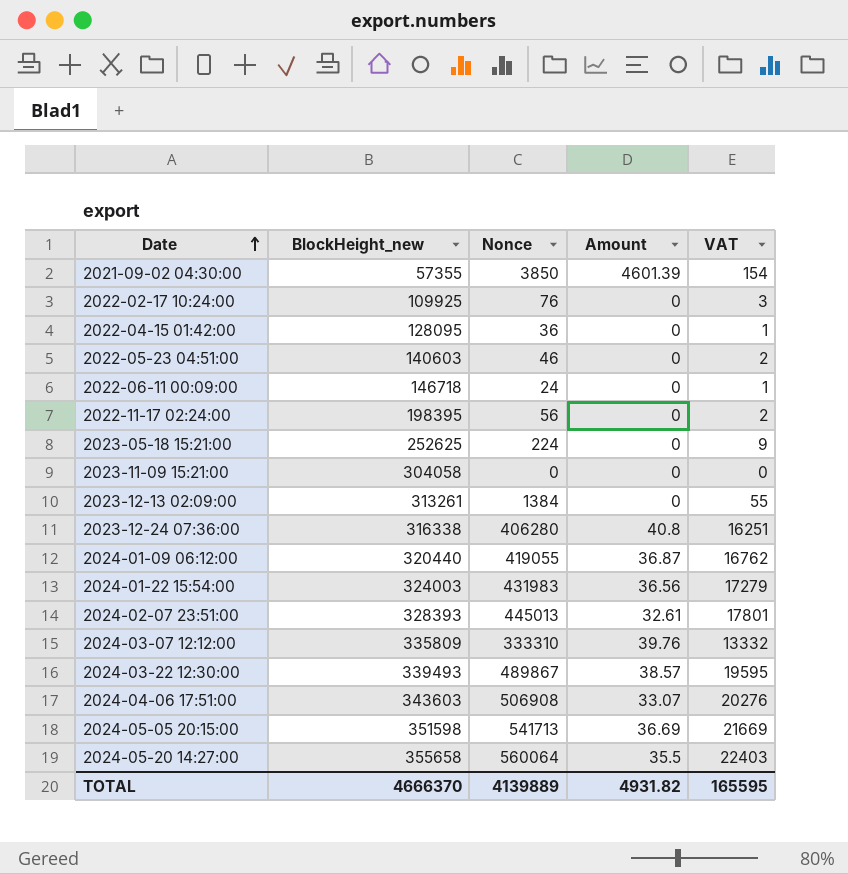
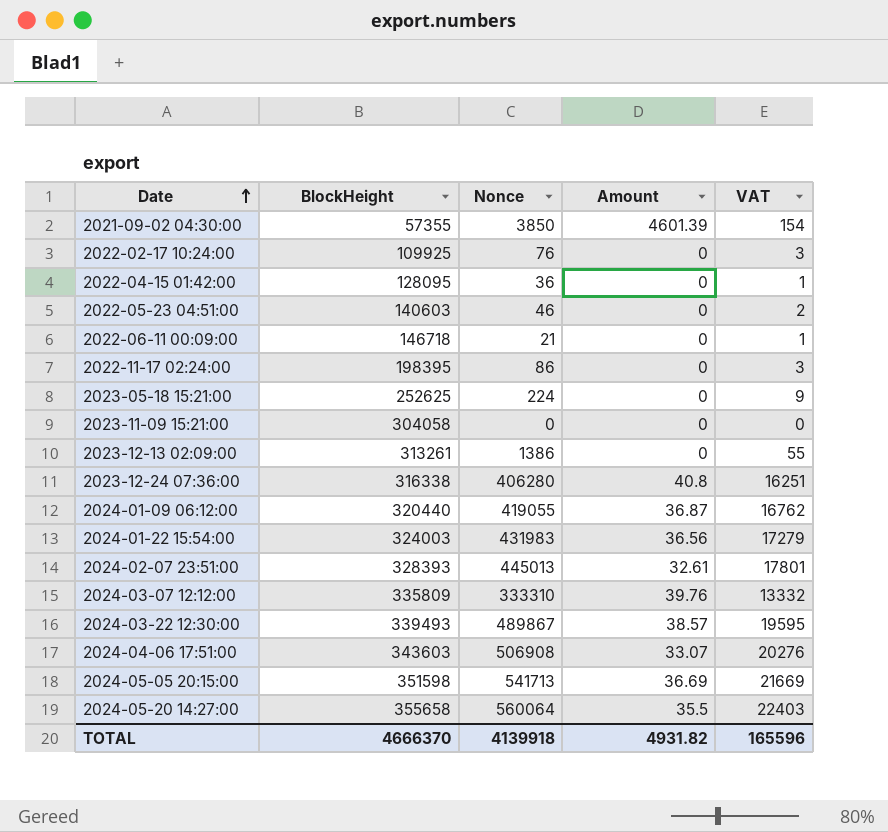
column name: BlockHeight_new -> BlockHeight
2022-06-11 00:09:00 | Nonce: 24 -> 21
2022-11-17 02:24:00 | Nonce: 56 -> 86
2022-11-17 02:24:00 | VAT: 2 -> 3
2023-12-13 02:09:00 | Nonce: 1384 -> 1386
TOTAL | Nonce: 4139889 -> 4139918
TOTAL | VAT: 165595 -> 165596

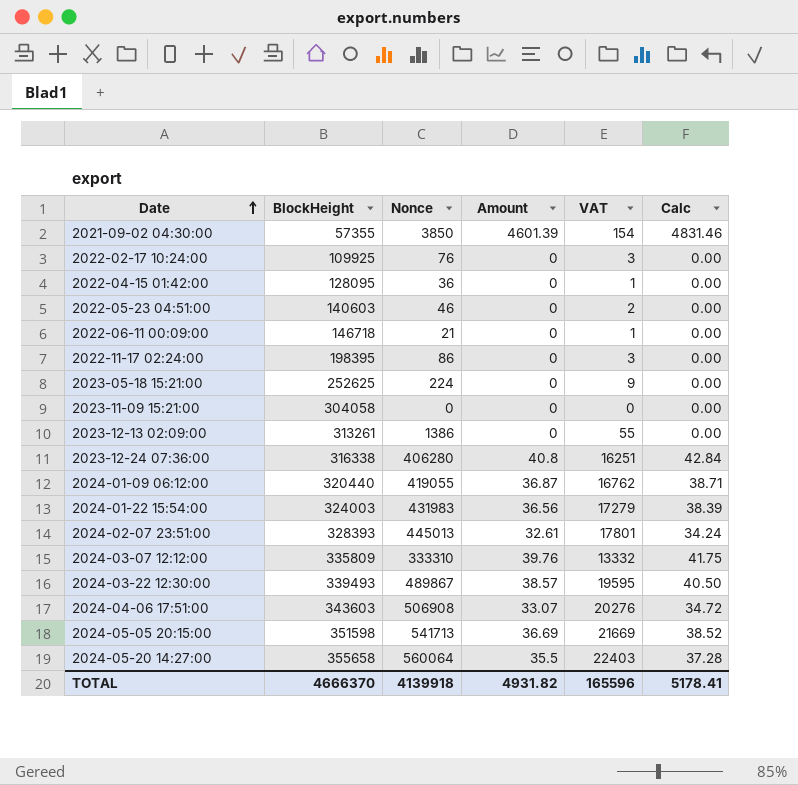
column Calc | formula: none -> [Amount] * 1.05

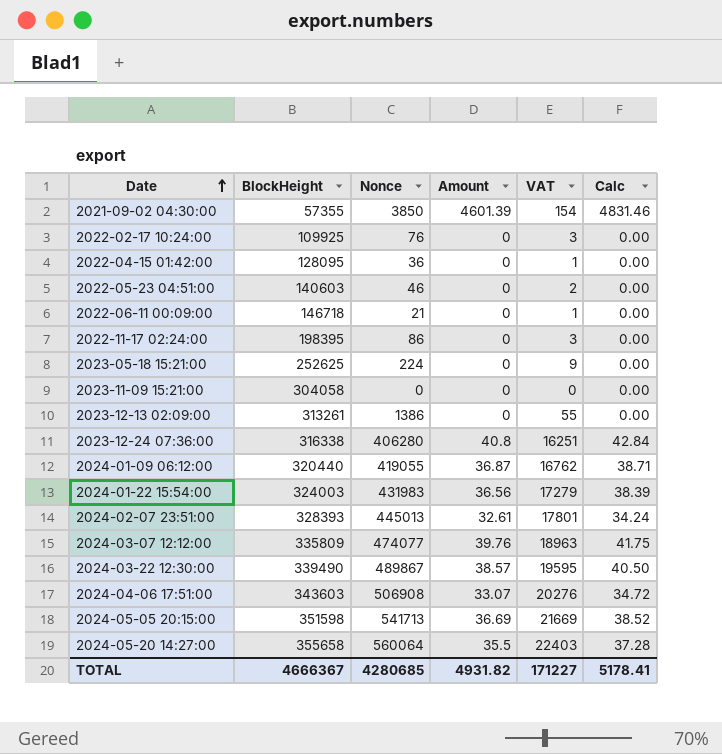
2024-03-07 12:12:00 | Nonce: 333310 -> 474077
2024-03-07 12:12:00 | VAT: 13332 -> 18963
2024-03-22 12:30:00 | BlockHeight: 339493 -> 339490
TOTAL | BlockHeight: 4666370 -> 4666367
TOTAL | Nonce: 4139918 -> 4280685
TOTAL | VAT: 165596 -> 171227

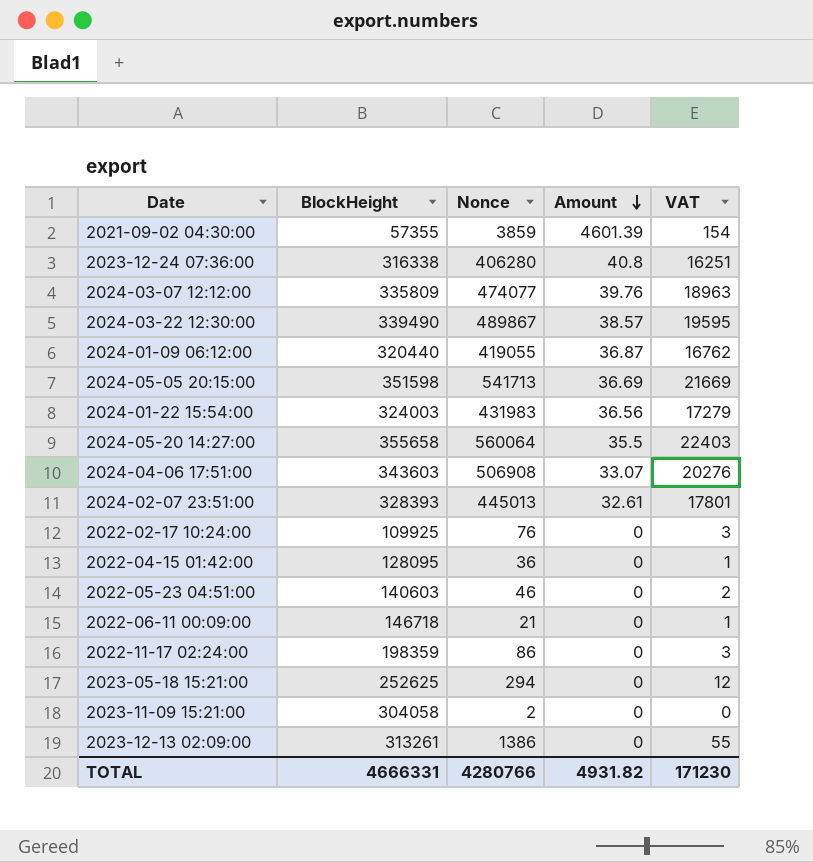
row order: Date ascending -> Amount descending
column Calc | formula: [Amount] * 1.05 -> none
2021-09-02 04:30:00 | Nonce: 3850 -> 3859
2022-11-17 02:24:00 | BlockHeight: 198395 -> 198359
2023-05-18 15:21:00 | Nonce: 224 -> 294
2023-05-18 15:21:00 | VAT: 9 -> 12
2023-11-09 15:21:00 | Nonce: 0 -> 2
TOTAL | BlockHeight: 4666367 -> 4666331
TOTAL | Nonce: 4280685 -> 4280766
TOTAL | VAT: 171227 -> 171230

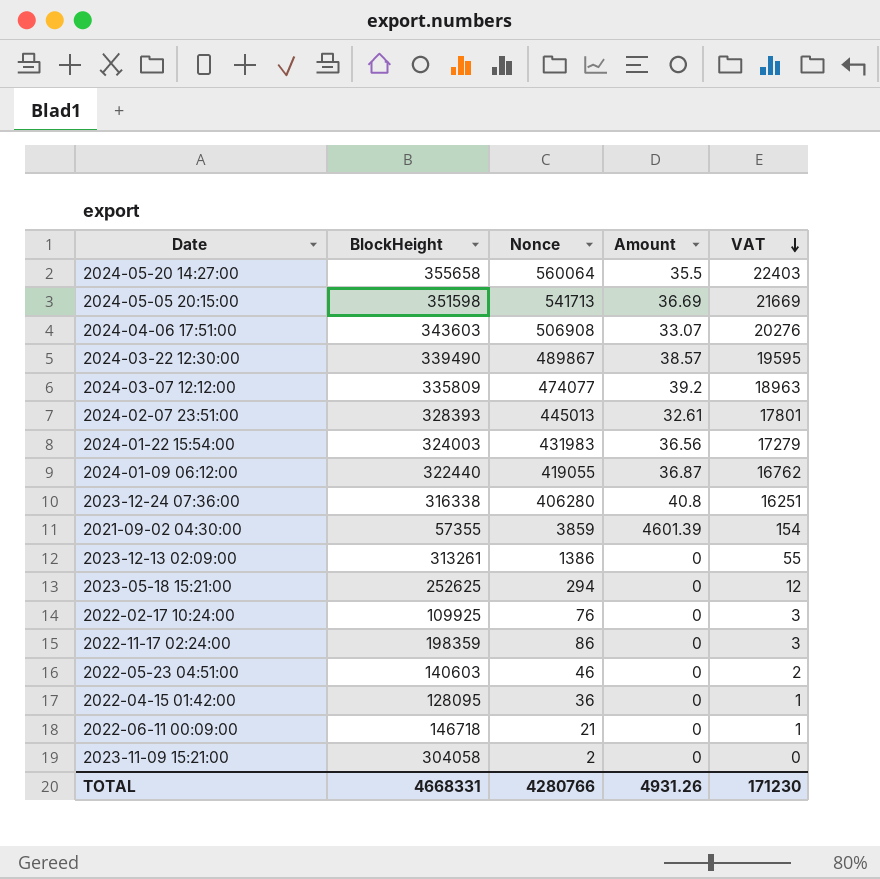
row order: Amount descending -> VAT descending
2024-03-07 12:12:00 | Amount: 39.76 -> 39.2
2024-01-09 06:12:00 | BlockHeight: 320440 -> 322440
TOTAL | BlockHeight: 4666331 -> 4668331
TOTAL | Amount: 4931.82 -> 4931.26

